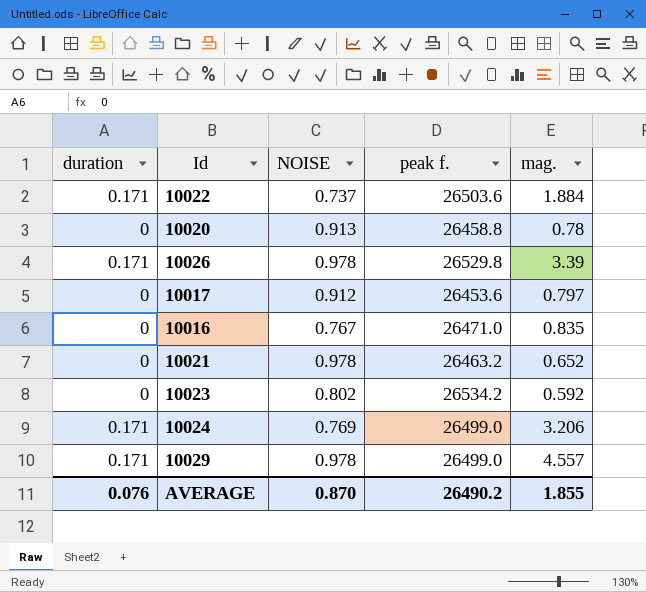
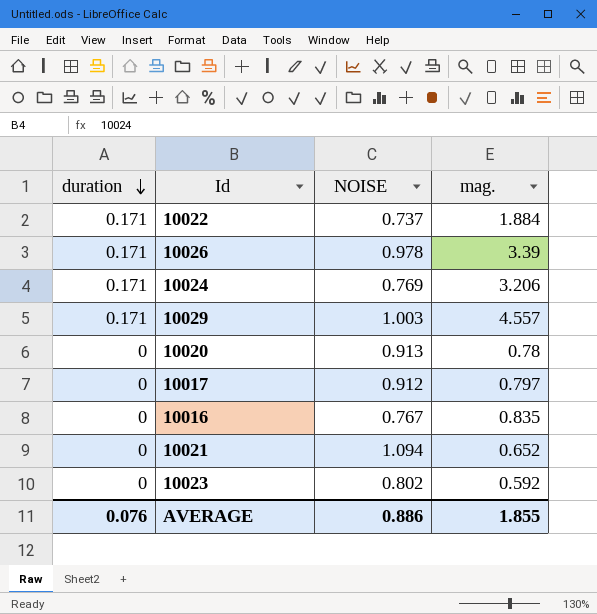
row order: none -> duration descending
column peak f. | position: 4 -> none
10029 | NOISE: 0.978 -> 1.003
10021 | NOISE: 0.978 -> 1.094
AVERAGE | NOISE: 0.870 -> 0.886

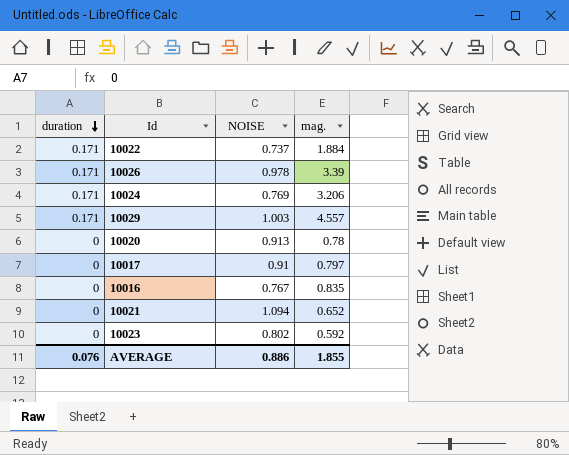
10017 | NOISE: 0.912 -> 0.91

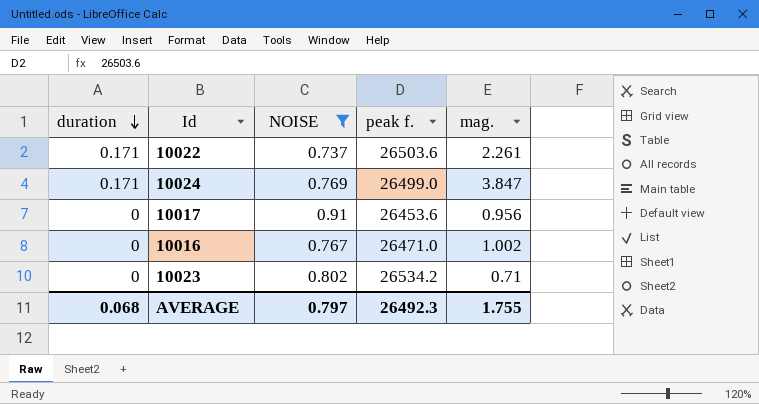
filter: none -> NOISE <= 0.91
column peak f. | position: none -> 4
10022 | mag.: 1.884 -> 2.261
10024 | mag.: 3.206 -> 3.847
10017 | mag.: 0.797 -> 0.956
10016 | mag.: 0.835 -> 1.002
10023 | mag.: 0.592 -> 0.71
AVERAGE | duration: 0.076 -> 0.068
AVERAGE | NOISE: 0.886 -> 0.797
AVERAGE | mag.: 1.855 -> 1.755

